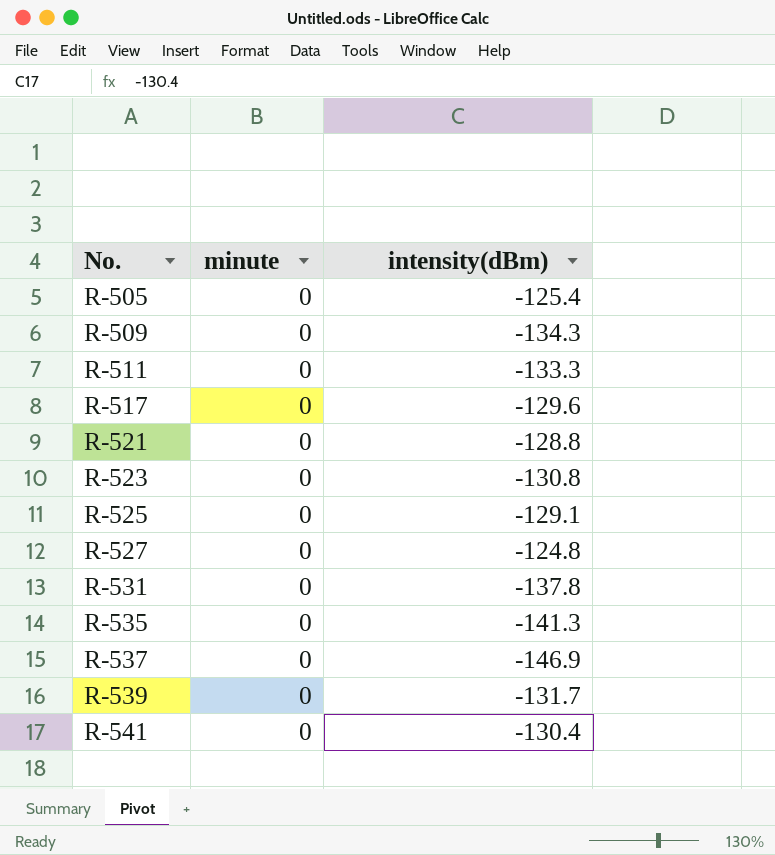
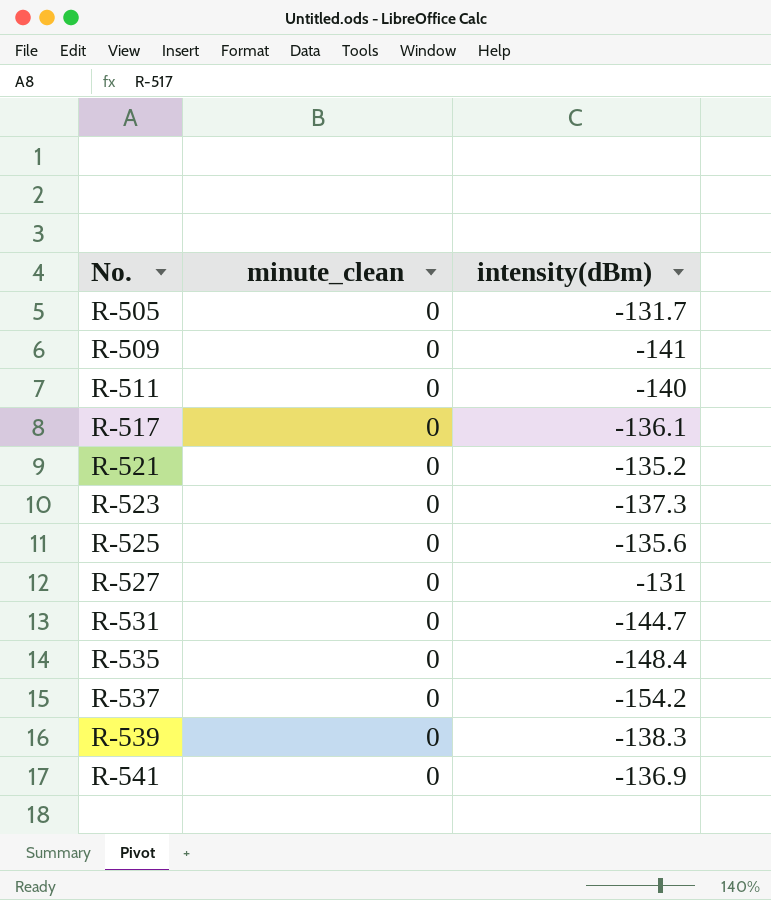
column name: minute -> minute_clean
R-505 | intensity(dBm): -125.4 -> -131.7
R-509 | intensity(dBm): -134.3 -> -141
R-511 | intensity(dBm): -133.3 -> -140
R-517 | intensity(dBm): -129.6 -> -136.1
R-521 | intensity(dBm): -128.8 -> -135.2
R-523 | intensity(dBm): -130.8 -> -137.3
R-525 | intensity(dBm): -129.1 -> -135.6
R-527 | intensity(dBm): -124.8 -> -131
R-531 | intensity(dBm): -137.8 -> -144.7
R-535 | intensity(dBm): -141.3 -> -148.4
R-537 | intensity(dBm): -146.9 -> -154.2
R-539 | intensity(dBm): -131.7 -> -138.3
R-541 | intensity(dBm): -130.4 -> -136.9

